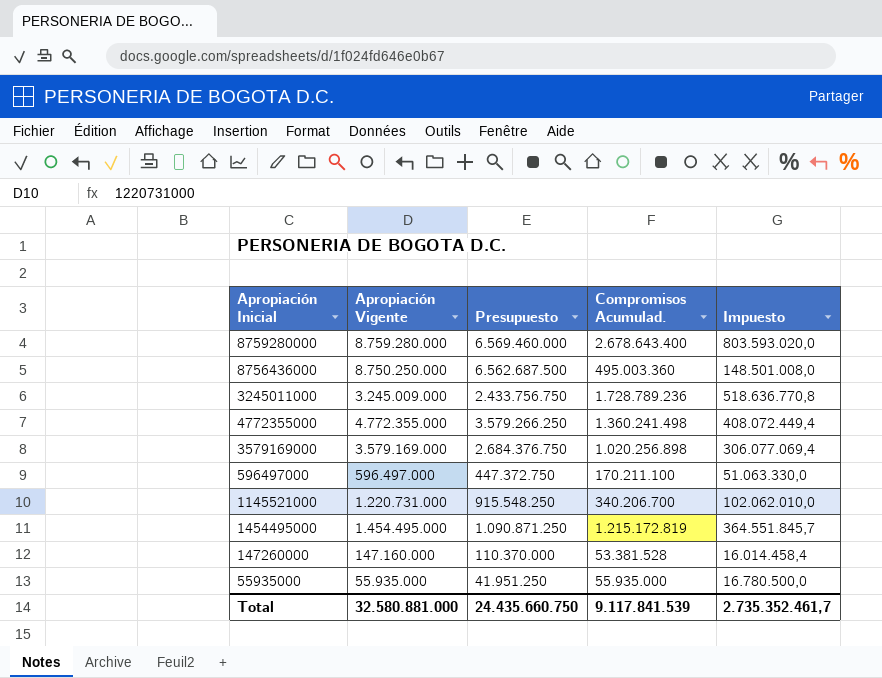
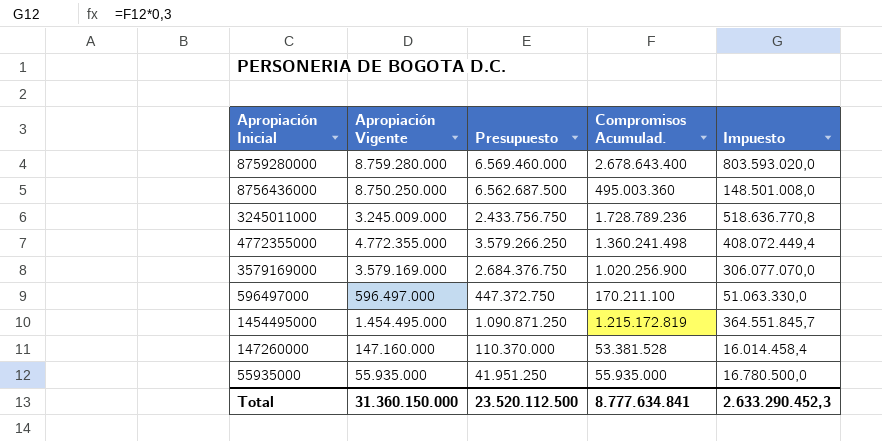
row 1145521000: 1.220.731.000 | 915.548.250 | 340.206.700 | 102.062.010,0 -> none
3579169000 | Compromisos Acumulad.: 1.020.256.898 -> 1.020.256.900
3579169000 | Impuesto: 306.077.069,4 -> 306.077.070,0
Total | Apropiación Vigente: 32.580.881.000 -> 31.360.150.000
Total | Presupuesto: 24.435.660.750 -> 23.520.112.500
Total | Compromisos Acumulad.: 9.117.841.539 -> 8.777.634.841
Total | Impuesto: 2.735.352.461,7 -> 2.633.290.452,3

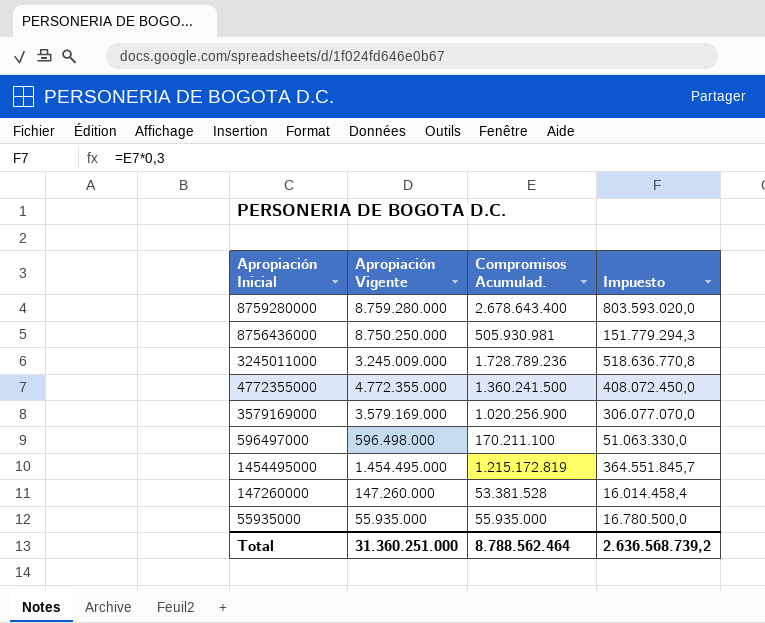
column Presupuesto | formula: [Apropiación Vigente] * 0,75 -> none
8756436000 | Compromisos Acumulad.: 495.003.360 -> 505.930.981
8756436000 | Impuesto: 148.501.008,0 -> 151.779.294,3
4772355000 | Compromisos Acumulad.: 1.360.241.498 -> 1.360.241.500
4772355000 | Impuesto: 408.072.449,4 -> 408.072.450,0
596497000 | Apropiación Vigente: 596.497.000 -> 596.498.000
147260000 | Apropiación Vigente: 147.160.000 -> 147.260.000
Total | Apropiación Vigente: 31.360.150.000 -> 31.360.251.000
Total | Compromisos Acumulad.: 8.777.634.841 -> 8.788.562.464
Total | Impuesto: 2.633.290.452,3 -> 2.636.568.739,2

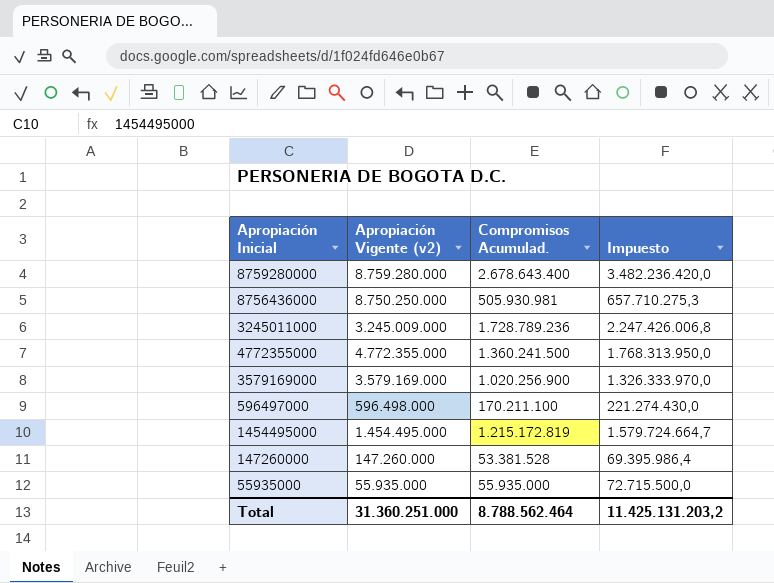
column name: Apropiación Vigente -> Apropiación Vigente (v2)
column Impuesto | formula: [Compromisos Acumulad.] * 0,3 -> [Compromisos Acumulad.] * 1,3
Total | Impuesto: 2.636.568.739,2 -> 11.425.131.203,2

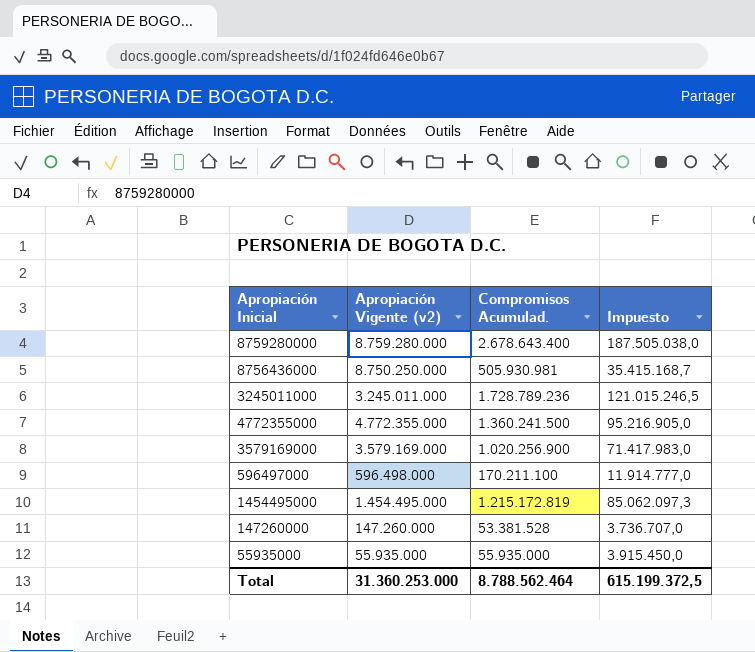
column Impuesto | formula: [Compromisos Acumulad.] * 1,3 -> [Compromisos Acumulad.] * 0,07
3245011000 | Apropiación Vigente (v2): 3.245.009.000 -> 3.245.011.000
Total | Apropiación Vigente (v2): 31.360.251.000 -> 31.360.253.000
Total | Impuesto: 11.425.131.203,2 -> 615.199.372,5

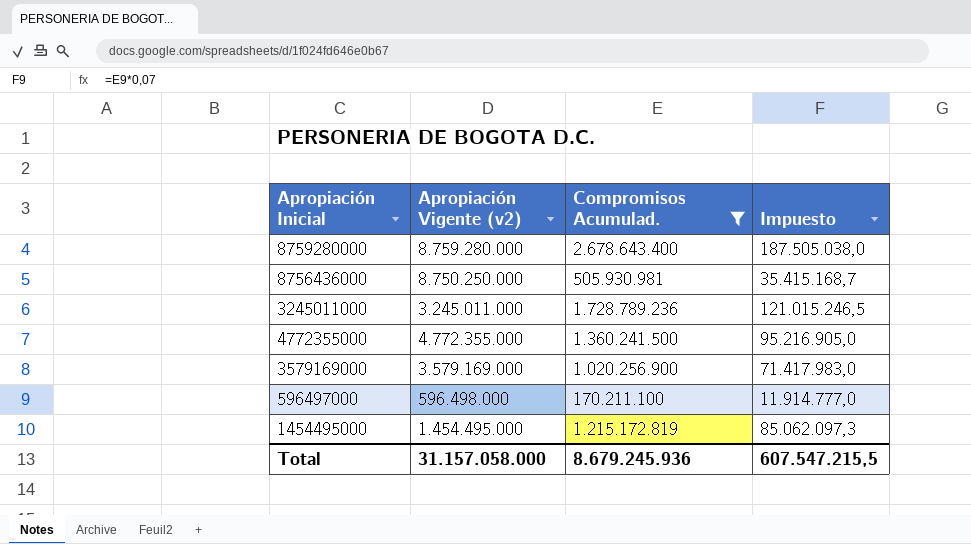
filter: none -> Compromisos Acumulad. >= 170.211.100
Total | Apropiación Vigente (v2): 31.360.253.000 -> 31.157.058.000
Total | Compromisos Acumulad.: 8.788.562.464 -> 8.679.245.936
Total | Impuesto: 615.199.372,5 -> 607.547.215,5

